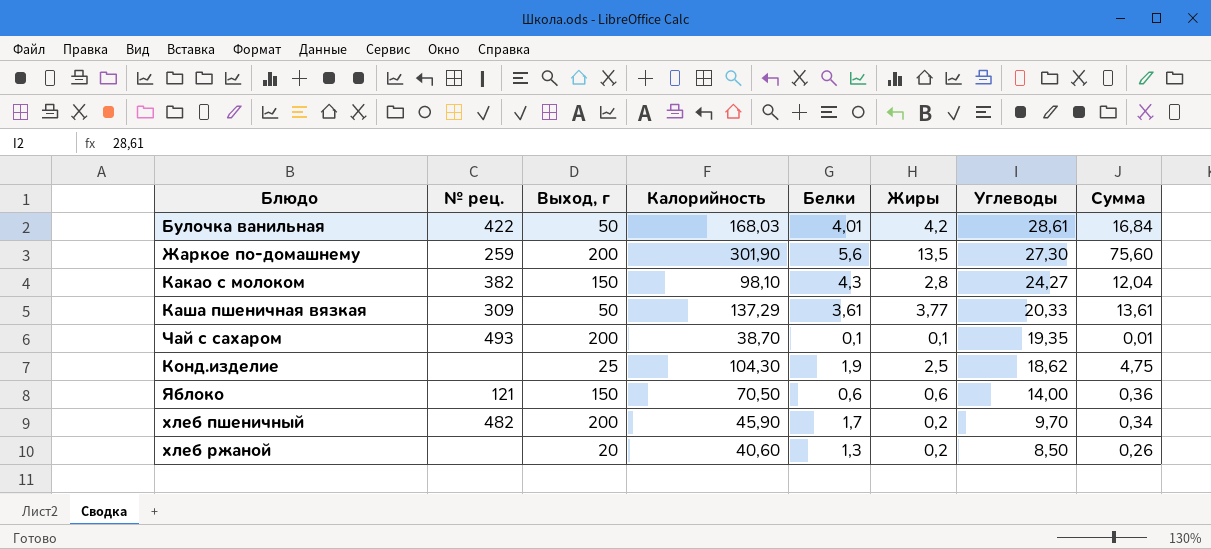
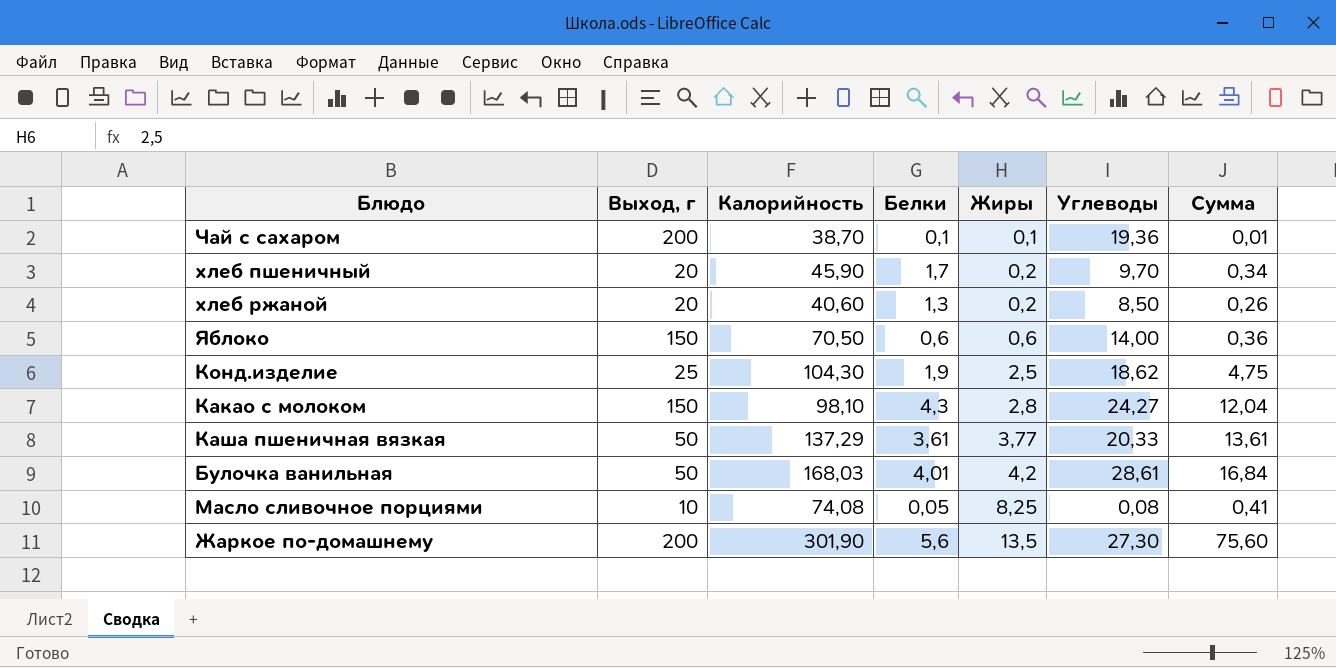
row order: Углеводы descending -> Жиры ascending
column № рец. | position: 2 -> none
Чай с сахаром | Углеводы: 19,35 -> 19,36
хлеб пшеничный | Выход, г: 200 -> 20
row Масло сливочное порциями: none -> 10 | 74,08 | 0,05 | 8,25 | 0,08 | 0,41

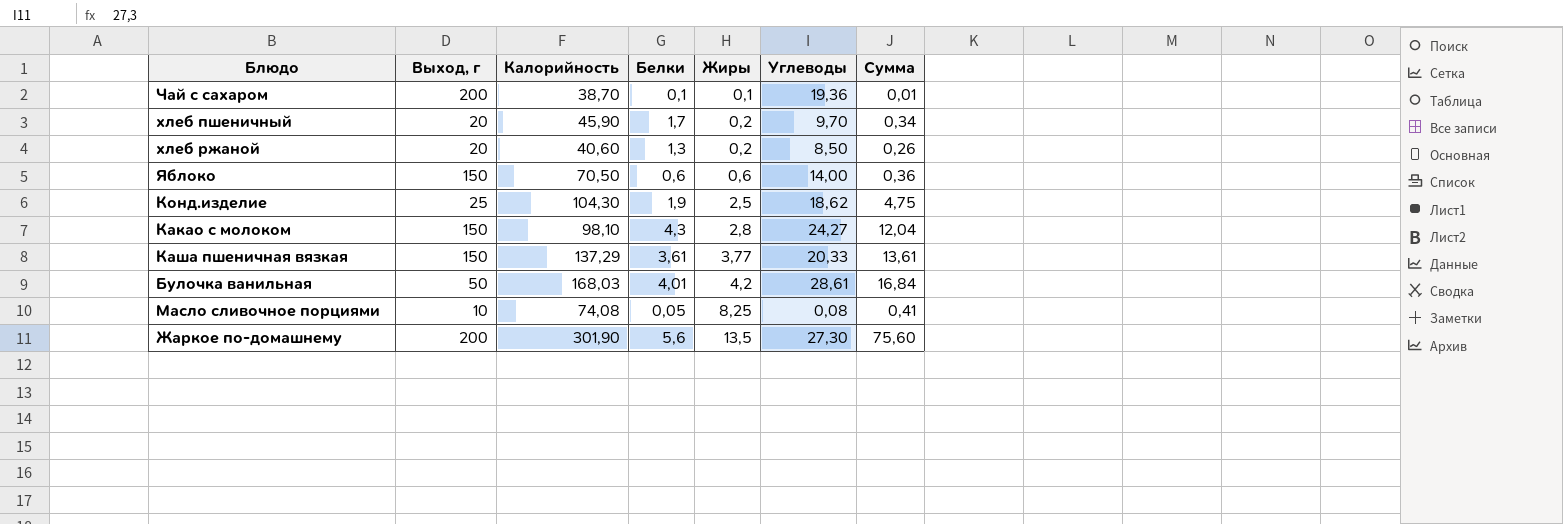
Каша пшеничная вязкая | Выход, г: 50 -> 150

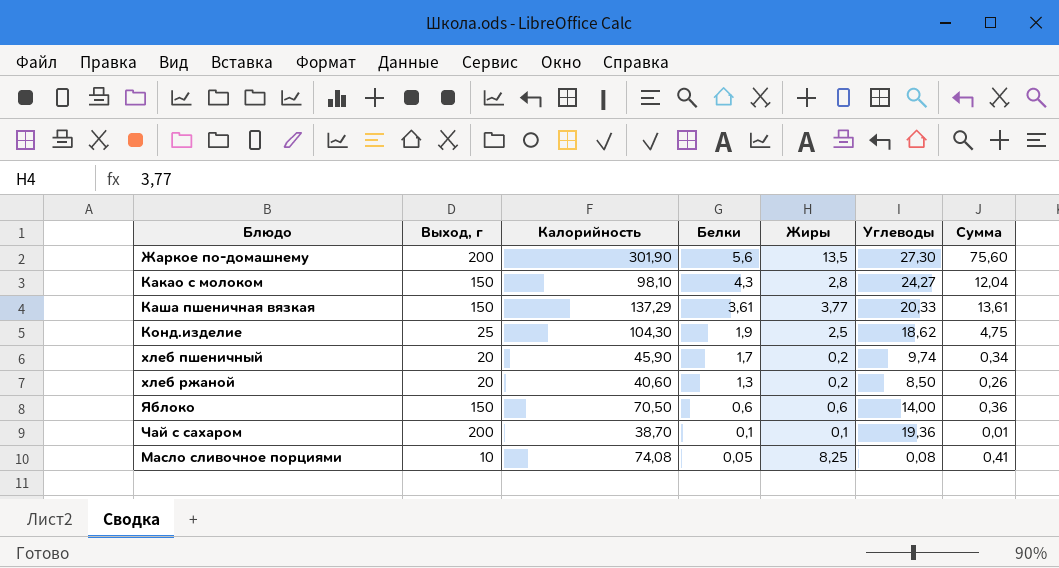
row order: Жиры ascending -> Белки descending
row Булочка ванильная: 50 | 168,03 | 4,01 | 4,2 | 28,61 | 16,84 -> none
хлеб пшеничный | Углеводы: 9,70 -> 9,74

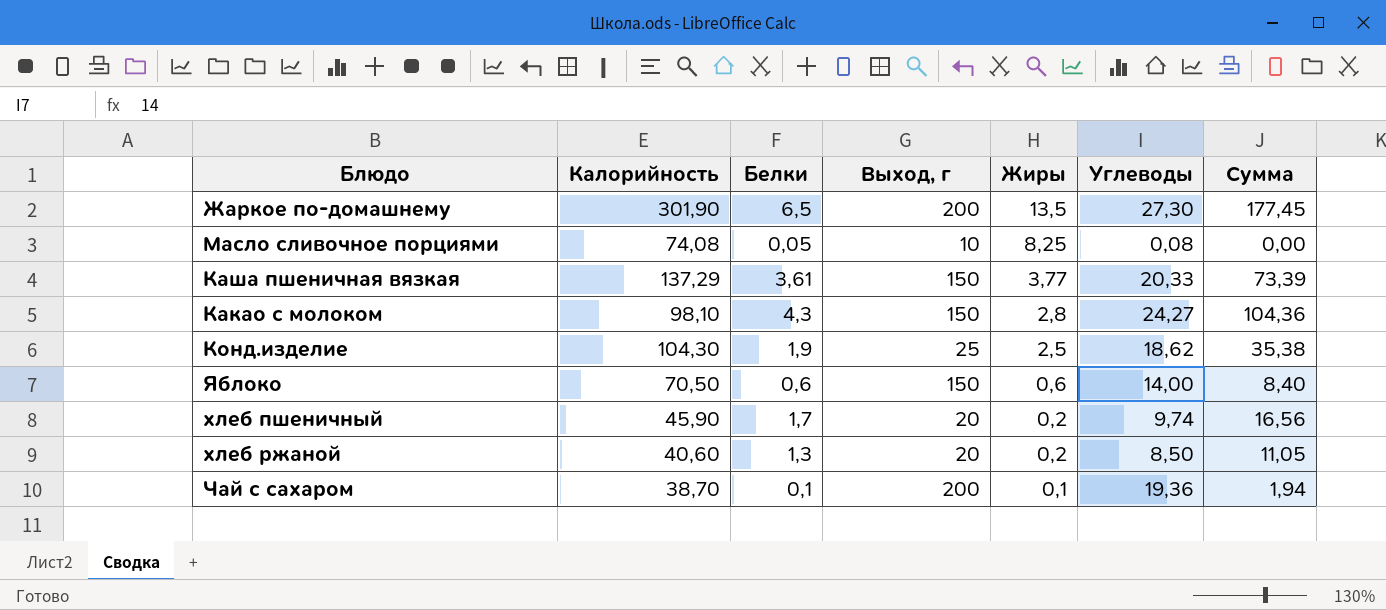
row order: Белки descending -> Жиры descending
column Выход, г | position: 2 -> 4
column Сумма | formula: [Белки] * [Жиры] -> [Белки] * [Углеводы]
Жаркое по-домашнему | Белки: 5,6 -> 6,5

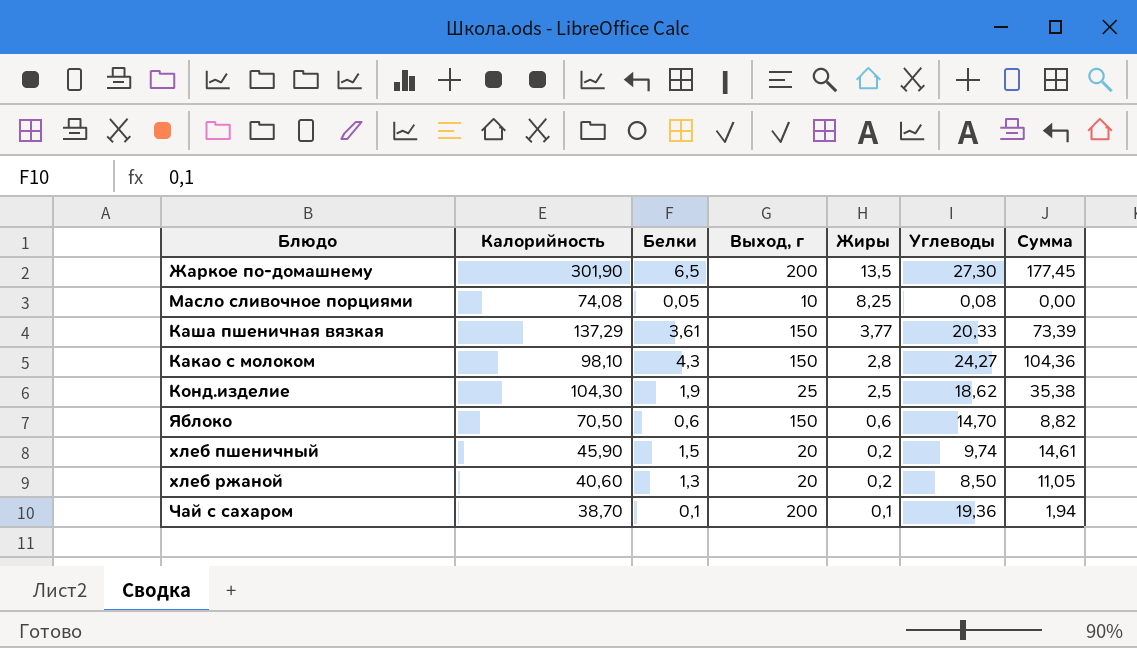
Яблоко | Углеводы: 14,00 -> 14,70
Яблоко | Сумма: 8,40 -> 8,82
хлеб пшеничный | Белки: 1,7 -> 1,5
хлеб пшеничный | Сумма: 16,56 -> 14,61

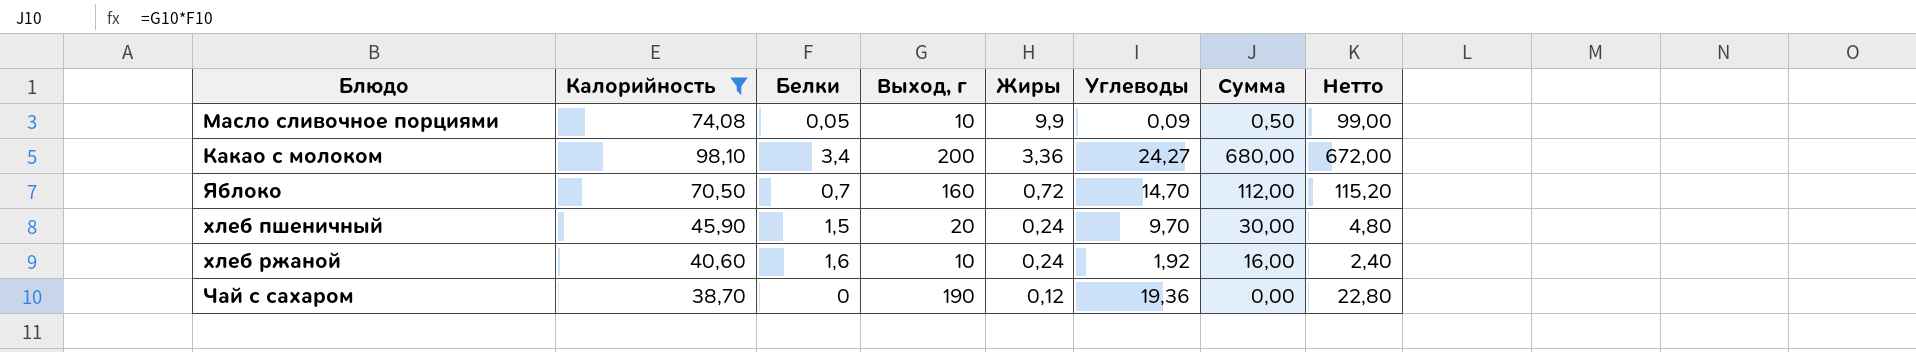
filter: none -> Калорийность <= 98,10
column Сумма | formula: [Белки] * [Углеводы] -> [Белки] * [Выход, г]
column Нетто | formula: none -> [Выход, г] * [Жиры]
Масло сливочное порциями | Жиры: 8,25 -> 9,9
Масло сливочное порциями | Углеводы: 0,08 -> 0,09
Какао с молоком | Белки: 4,3 -> 3,4
Какао с молоком | Выход, г: 150 -> 200
Какао с молоком | Жиры: 2,8 -> 3,36
Яблоко | Белки: 0,6 -> 0,7
Яблоко | Выход, г: 150 -> 160
Яблоко | Жиры: 0,6 -> 0,72
хлеб пшеничный | Жиры: 0,2 -> 0,24
хлеб пшеничный | Углеводы: 9,74 -> 9,70
хлеб ржаной | Белки: 1,3 -> 1,6
хлеб ржаной | Выход, г: 20 -> 10
хлеб ржаной | Жиры: 0,2 -> 0,24
хлеб ржаной | Углеводы: 8,50 -> 1,92
Чай с сахаром | Белки: 0,1 -> 0
Чай с сахаром | Выход, г: 200 -> 190
Чай с сахаром | Жиры: 0,1 -> 0,12

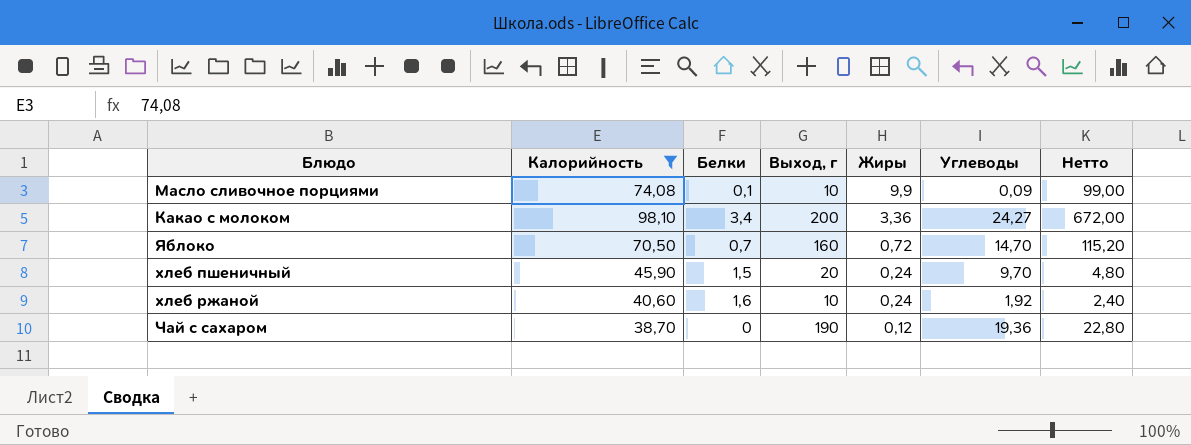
column Сумма | formula: [Белки] * [Выход, г] -> none
Масло сливочное порциями | Белки: 0,05 -> 0,1

